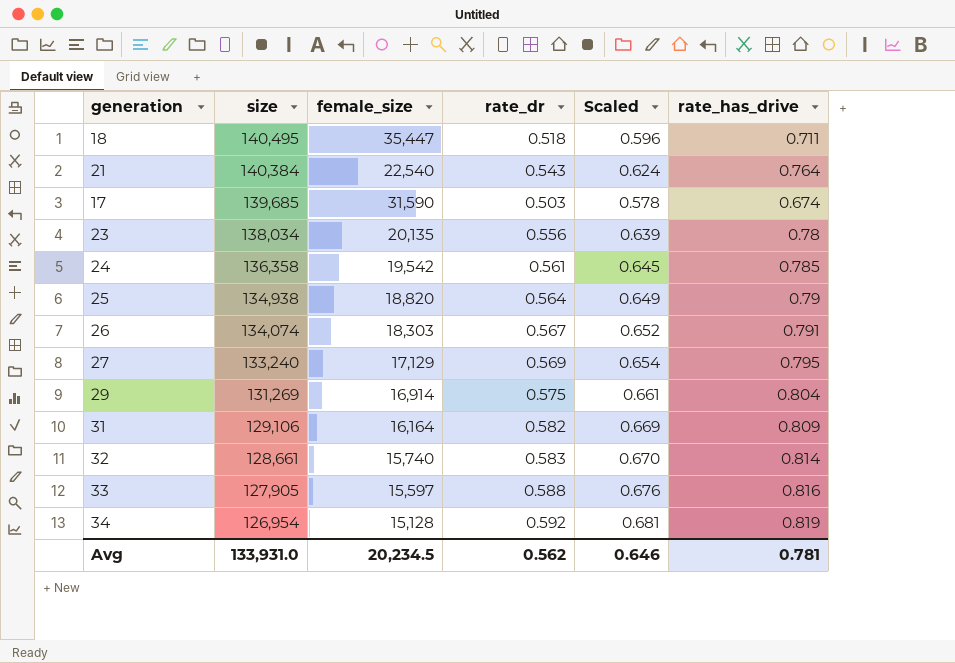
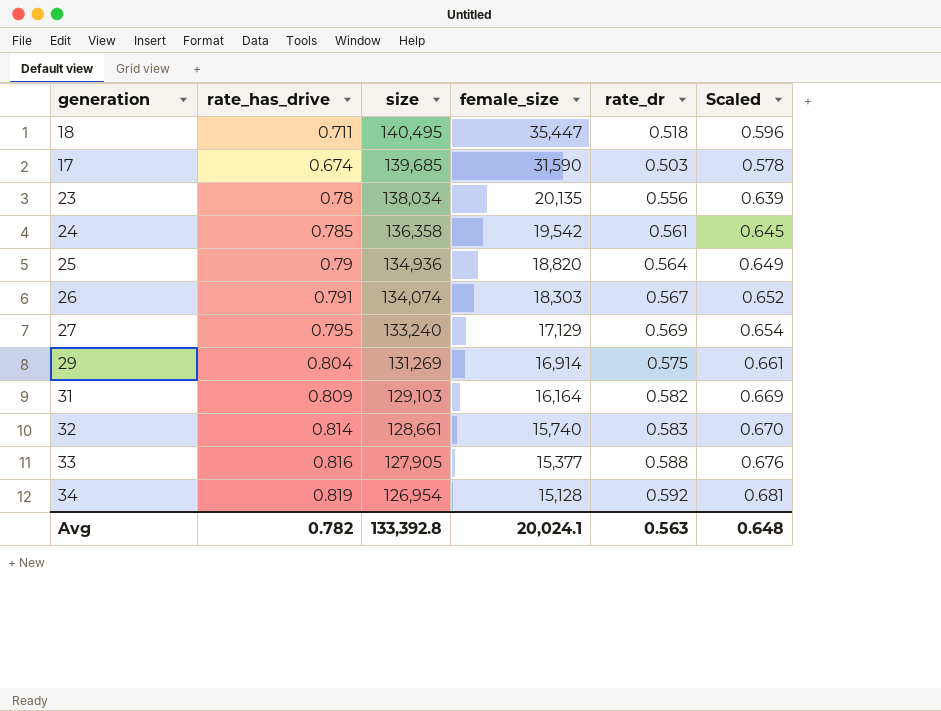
column rate_has_drive | position: 6 -> 2
row 21: 140,384 | 22,540 | 0.543 | 0.624 | 0.764 -> none
25 | size: 134,938 -> 134,936
31 | size: 129,106 -> 129,103
33 | female_size: 15,597 -> 15,377
Avg | rate_has_drive: 0.781 -> 0.782
Avg | size: 133,931.0 -> 133,392.8
Avg | female_size: 20,234.5 -> 20,024.1
Avg | rate_dr: 0.562 -> 0.563
Avg | Scaled: 0.646 -> 0.648

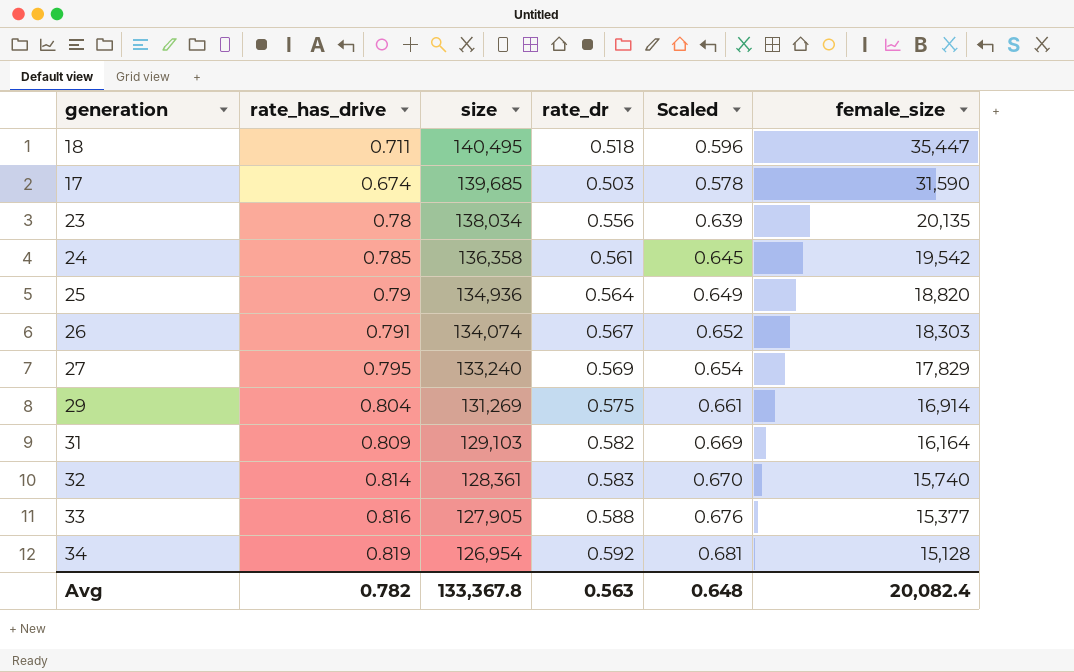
column female_size | position: 4 -> 6
27 | female_size: 17,129 -> 17,829
32 | size: 128,661 -> 128,361
Avg | size: 133,392.8 -> 133,367.8
Avg | female_size: 20,024.1 -> 20,082.4

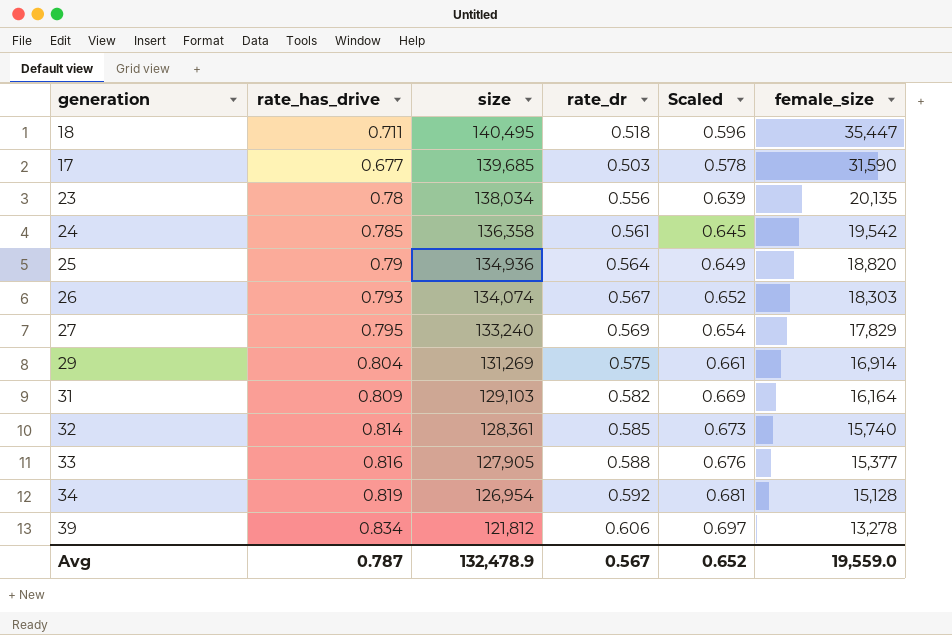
17 | rate_has_drive: 0.674 -> 0.677
26 | rate_has_drive: 0.791 -> 0.793
32 | rate_dr: 0.583 -> 0.585
32 | Scaled: 0.670 -> 0.673
row 39: none -> 0.834 | 121,812 | 0.606 | 0.697 | 13,278
Avg | rate_has_drive: 0.782 -> 0.787
Avg | size: 133,367.8 -> 132,478.9
Avg | rate_dr: 0.563 -> 0.567
Avg | Scaled: 0.648 -> 0.652
Avg | female_size: 20,082.4 -> 19,559.0

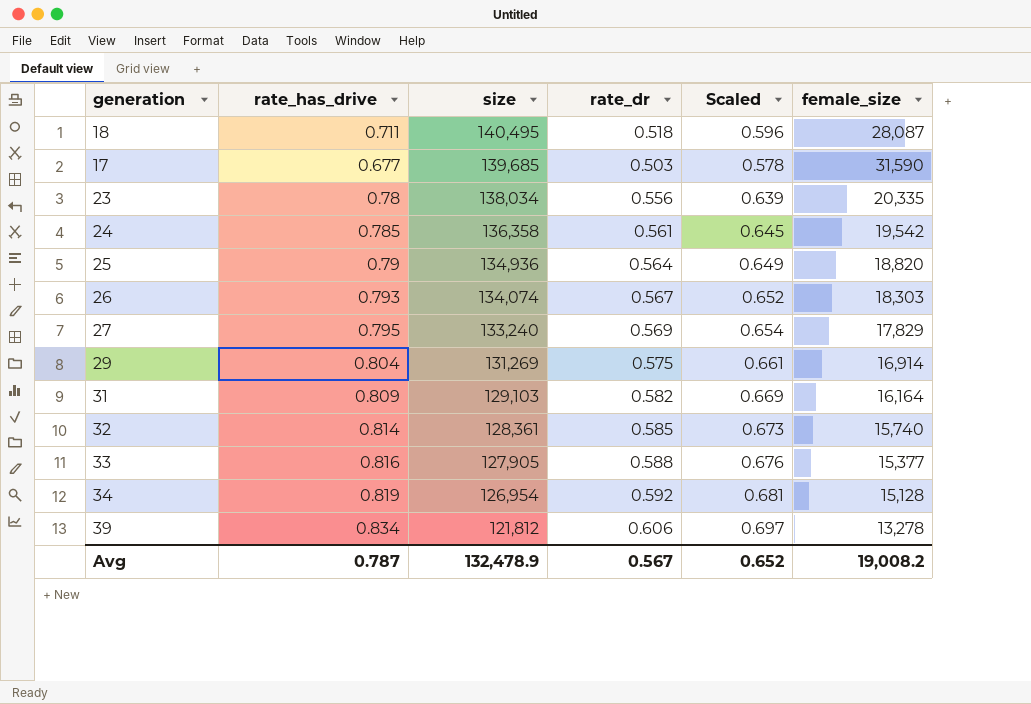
18 | female_size: 35,447 -> 28,087
23 | female_size: 20,135 -> 20,335
Avg | female_size: 19,559.0 -> 19,008.2

